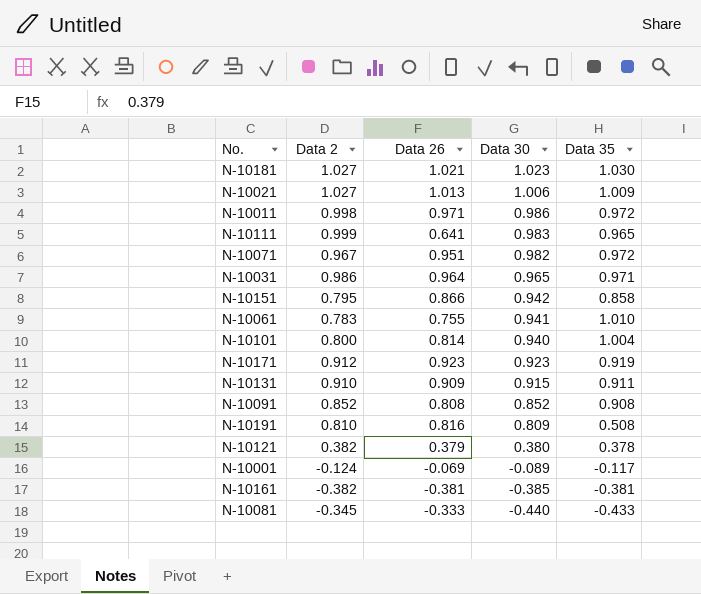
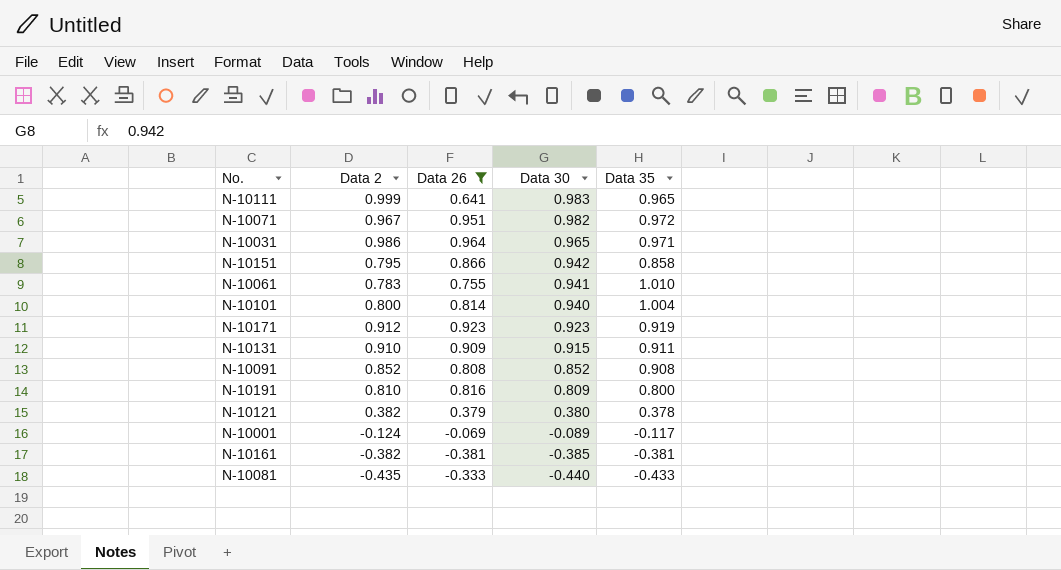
filter: none -> Data 26 <= 0.964
N-10191 | Data 35: 0.508 -> 0.800
N-10081 | Data 2: -0.345 -> -0.435

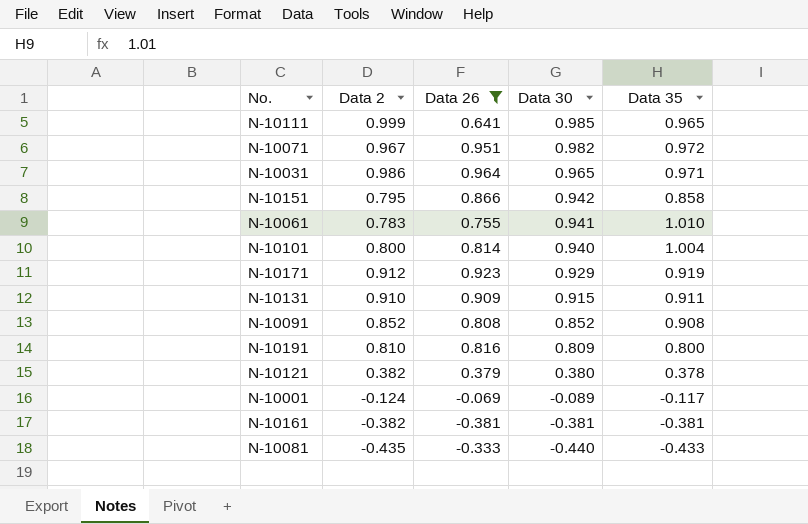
N-10111 | Data 30: 0.983 -> 0.985
N-10171 | Data 30: 0.923 -> 0.929
N-10161 | Data 30: -0.385 -> -0.381

